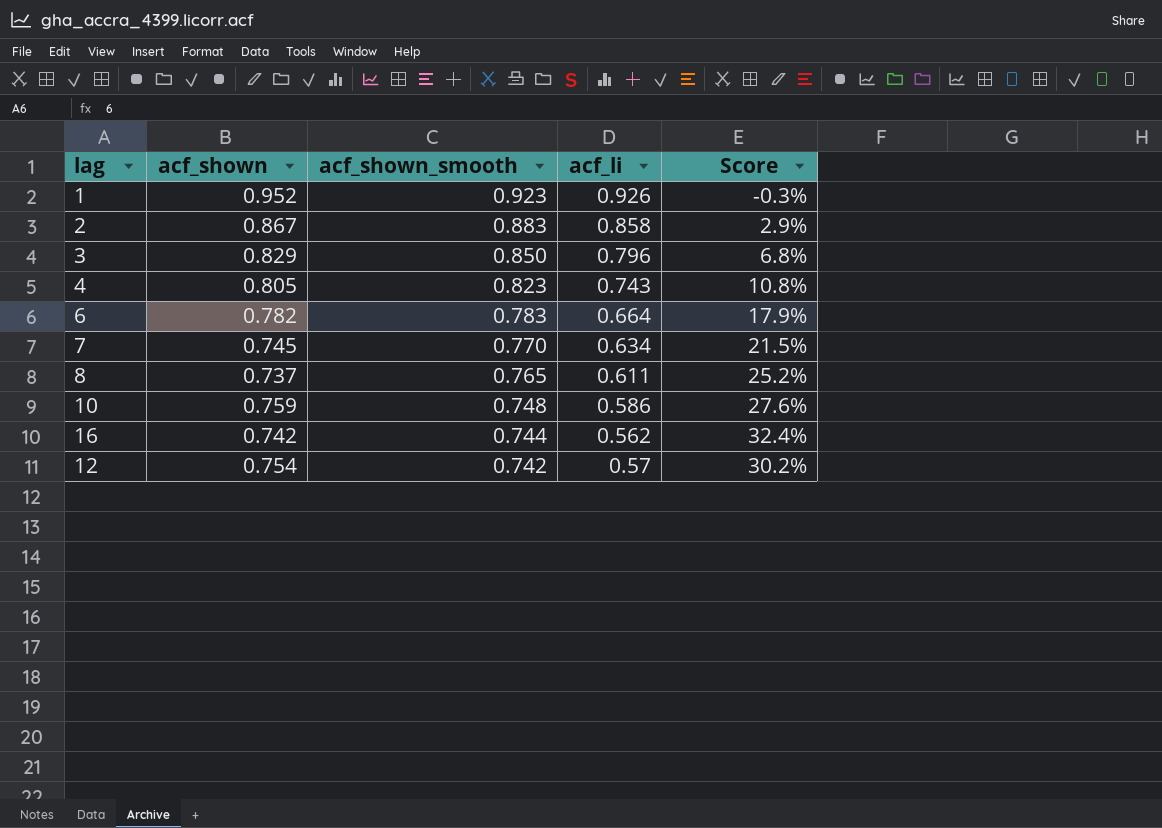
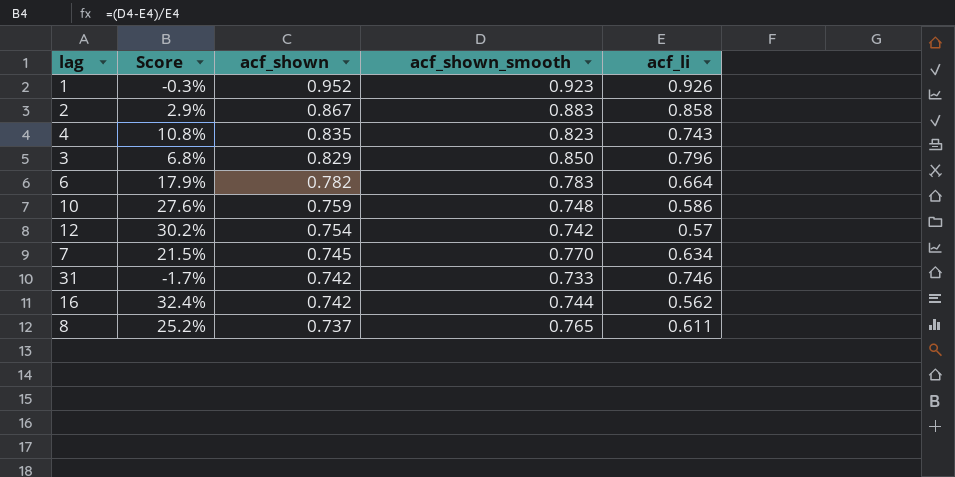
row order: acf_shown_smooth descending -> acf_shown descending
column Score | position: 5 -> 2
4 | acf_shown: 0.805 -> 0.835
row 31: none -> -1.7% | 0.742 | 0.733 | 0.746

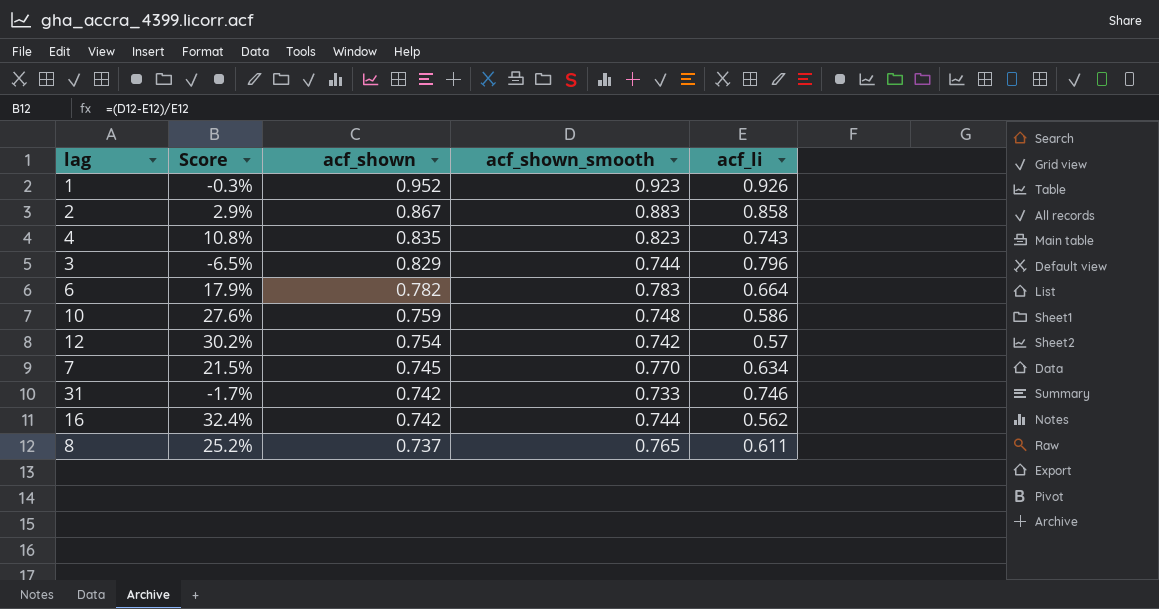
3 | Score: 6.8% -> -6.5%
3 | acf_shown_smooth: 0.850 -> 0.744

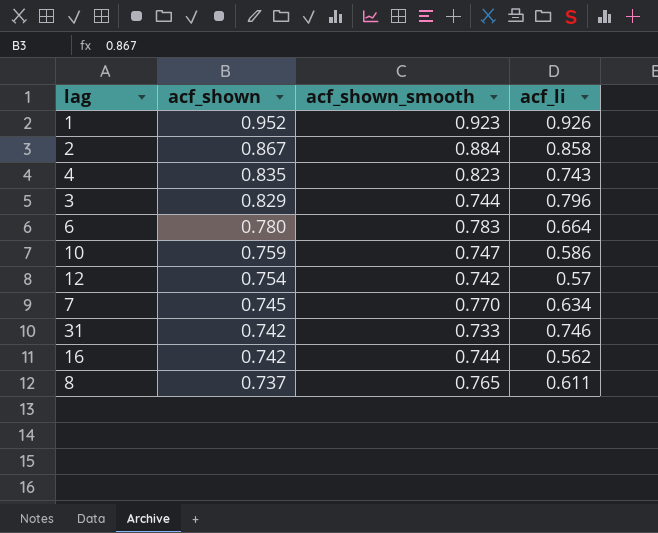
column Score | formula: ([acf_shown_smooth] - [acf_li]) / [acf_li] -> none
2 | acf_shown_smooth: 0.883 -> 0.884
6 | acf_shown: 0.782 -> 0.780
10 | acf_shown_smooth: 0.748 -> 0.747

